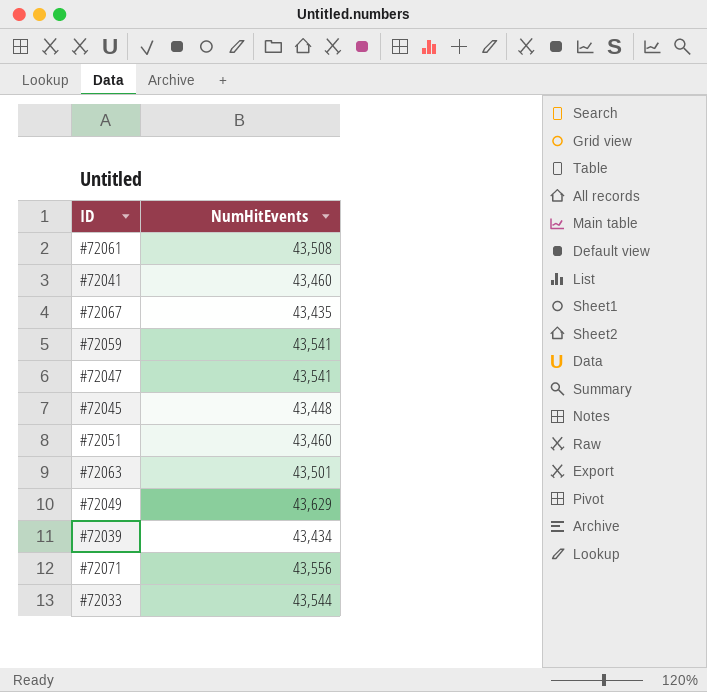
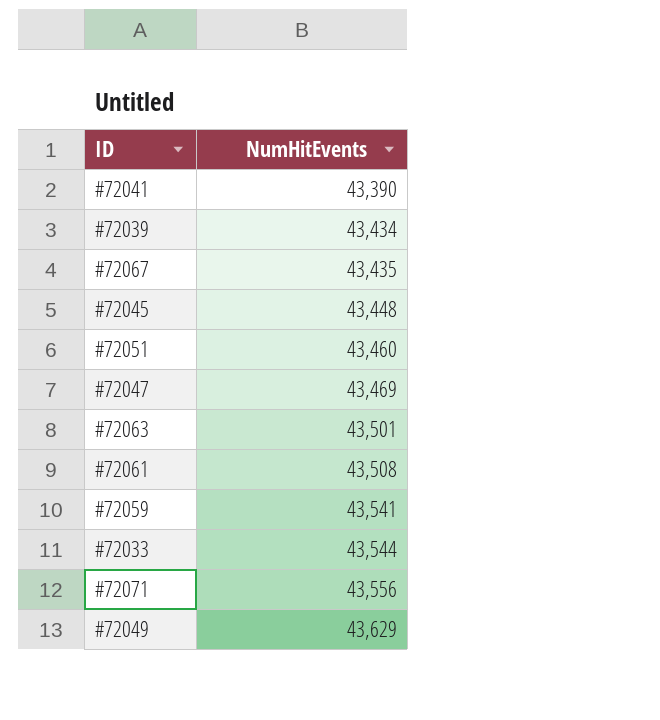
row order: none -> NumHitEvents ascending
#72041 | NumHitEvents: 43,460 -> 43,390
#72047 | NumHitEvents: 43,541 -> 43,469

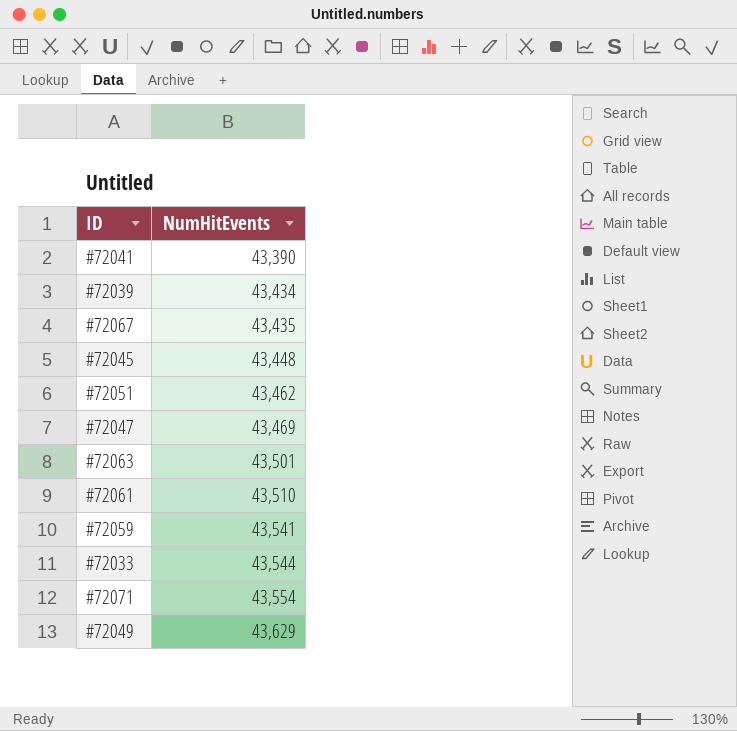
#72051 | NumHitEvents: 43,460 -> 43,462
#72061 | NumHitEvents: 43,508 -> 43,510
#72071 | NumHitEvents: 43,556 -> 43,554

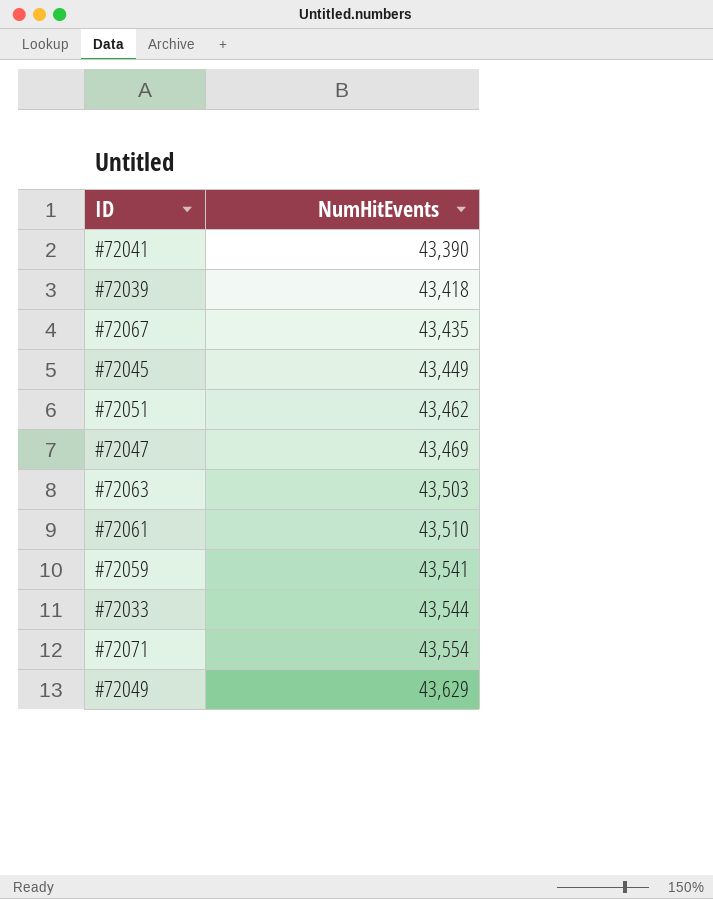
#72039 | NumHitEvents: 43,434 -> 43,418
#72045 | NumHitEvents: 43,448 -> 43,449
#72063 | NumHitEvents: 43,501 -> 43,503

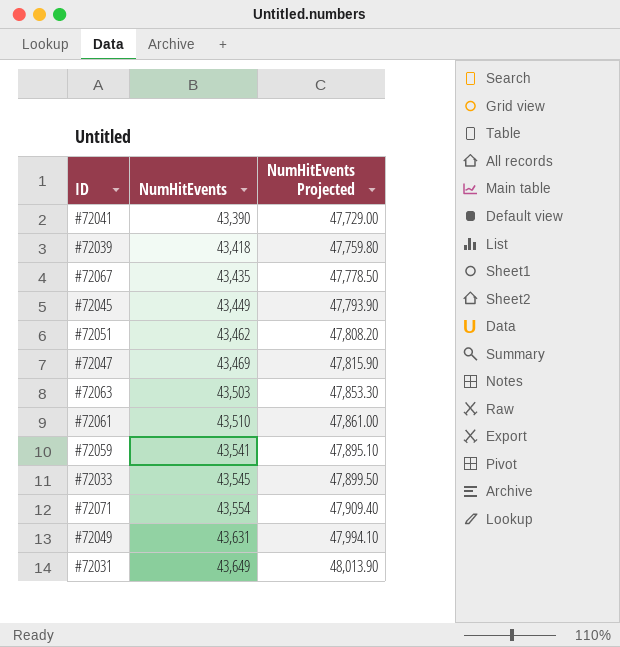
column NumHitEvents Projected | formula: none -> [NumHitEvents] * 1.1
#72033 | NumHitEvents: 43,544 -> 43,545
#72049 | NumHitEvents: 43,629 -> 43,631
row #72031: none -> 43,649 | 48,013.90

